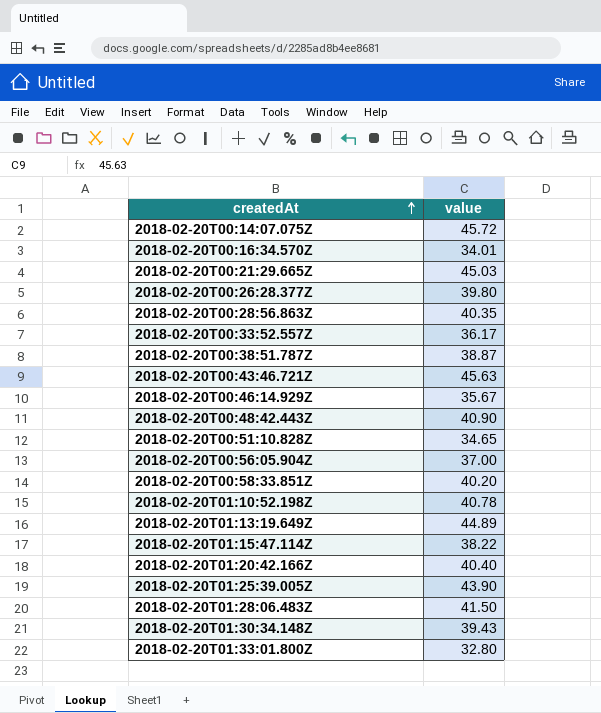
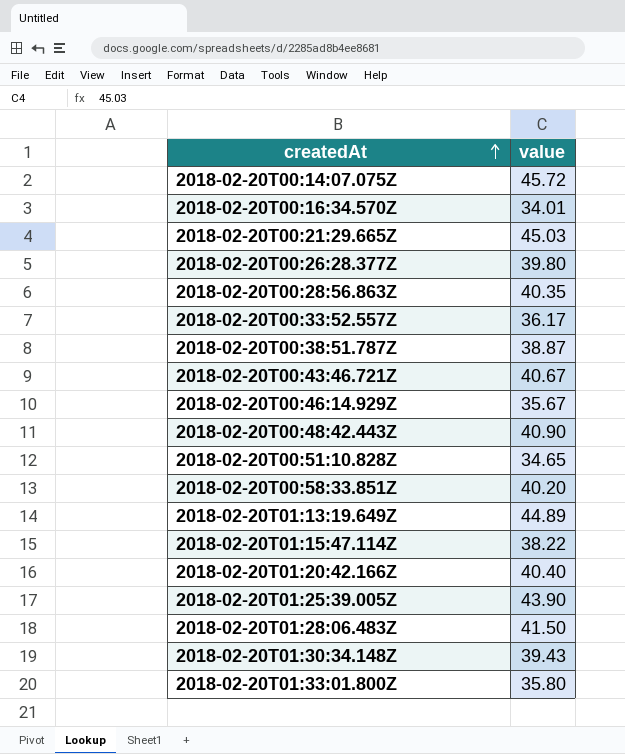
row 2018-02-20T00:56:05.904Z: 37.00 -> none
row 2018-02-20T01:10:52.198Z: 40.78 -> none
2018-02-20T00:43:46.721Z | value: 45.63 -> 40.67
2018-02-20T01:33:01.800Z | value: 32.80 -> 35.80

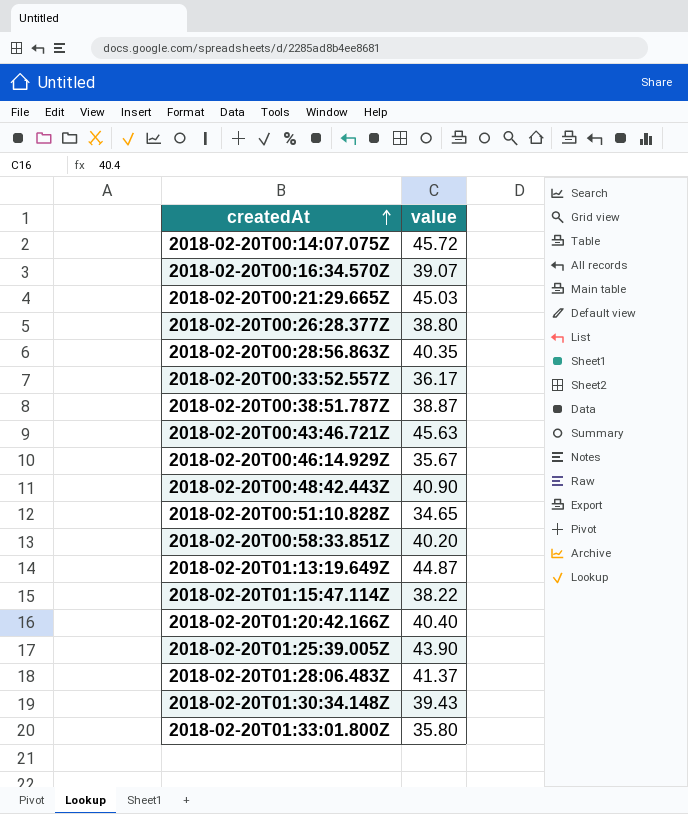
2018-02-20T00:16:34.570Z | value: 34.01 -> 39.07
2018-02-20T00:26:28.377Z | value: 39.80 -> 38.80
2018-02-20T00:43:46.721Z | value: 40.67 -> 45.63
2018-02-20T01:13:19.649Z | value: 44.89 -> 44.87
2018-02-20T01:28:06.483Z | value: 41.50 -> 41.37

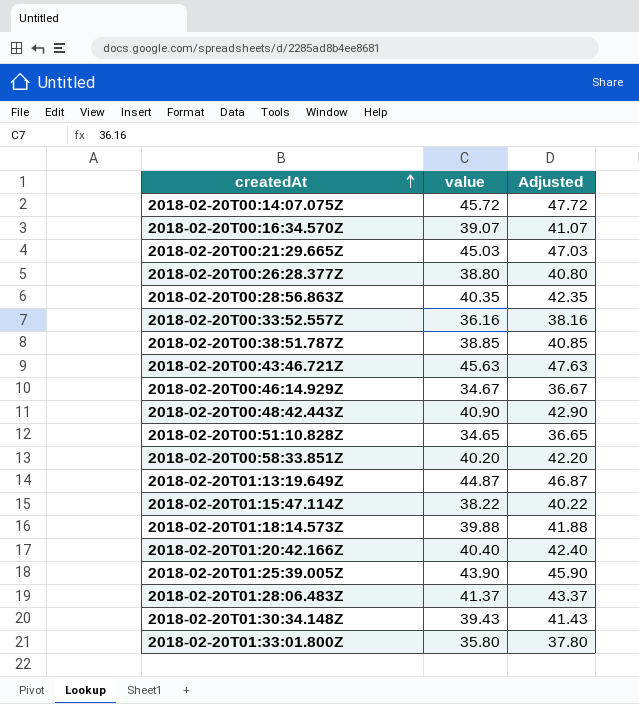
column Adjusted | formula: none -> [value] + 2
2018-02-20T00:33:52.557Z | value: 36.17 -> 36.16
2018-02-20T00:38:51.787Z | value: 38.87 -> 38.85
2018-02-20T00:46:14.929Z | value: 35.67 -> 34.67
row 2018-02-20T01:18:14.573Z: none -> 39.88 | 41.88

